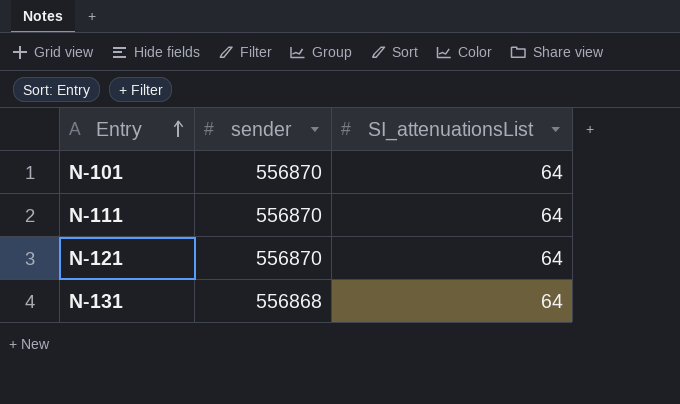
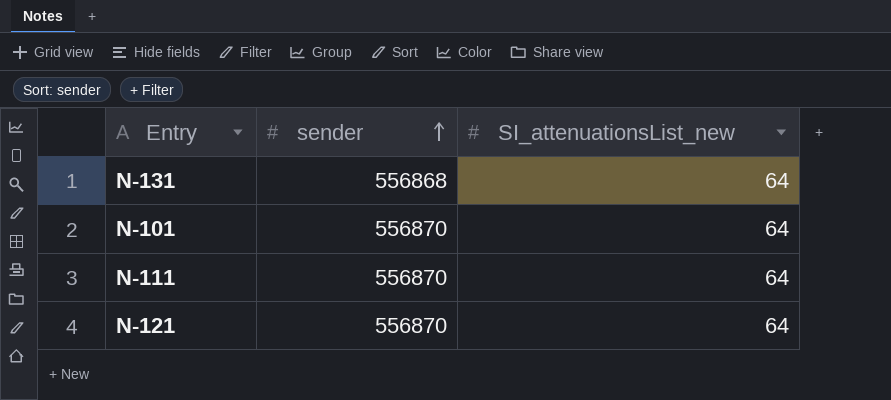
row order: Entry ascending -> sender ascending
column name: SI_attenuationsList -> SI_attenuationsList_new

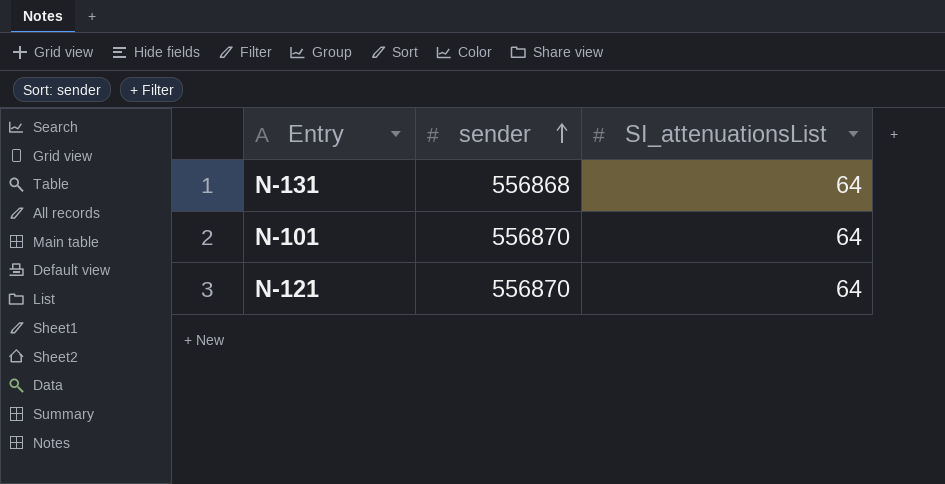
column name: SI_attenuationsList_new -> SI_attenuationsList
row N-111: 556870 | 64 -> none

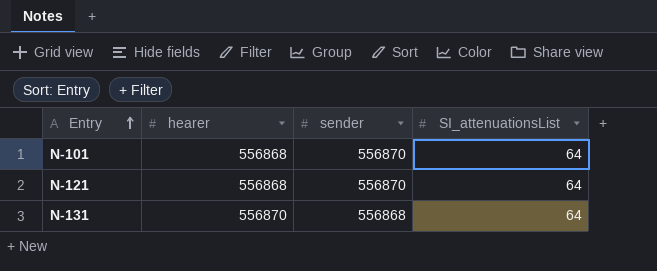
row order: sender ascending -> Entry ascending
column hearer | position: none -> 2

